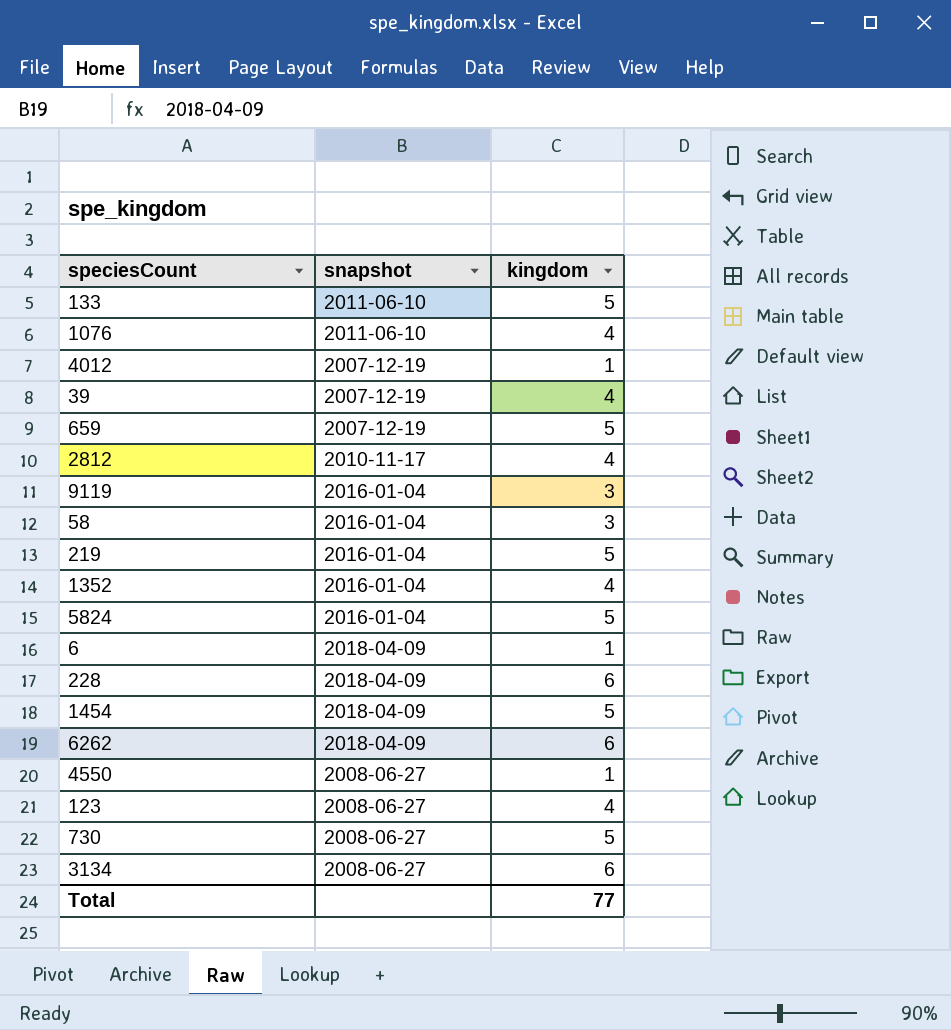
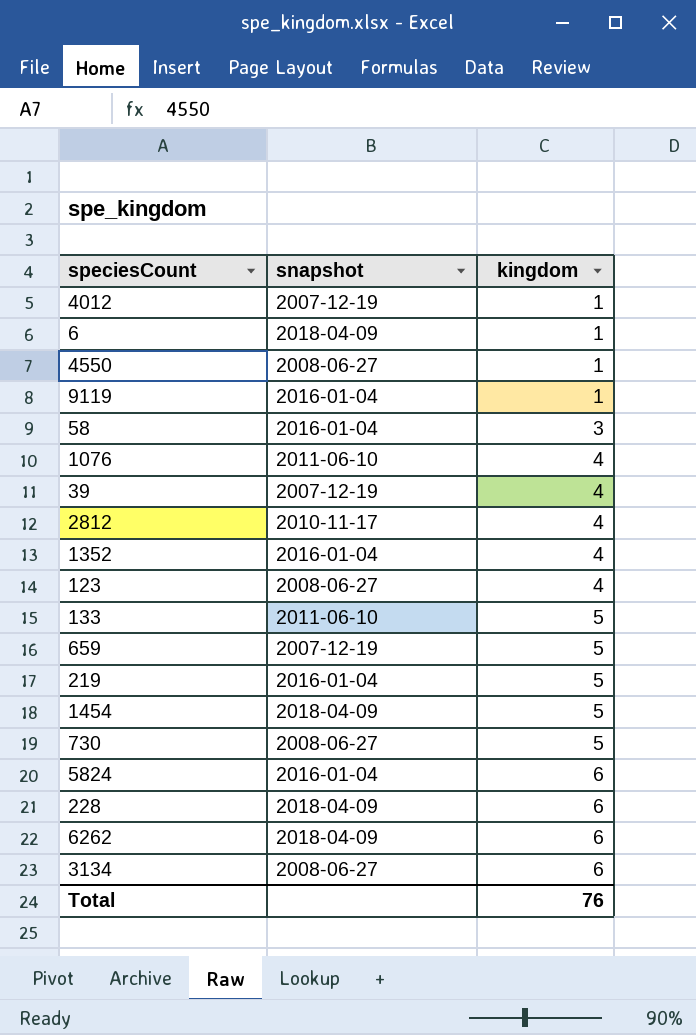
row order: none -> kingdom ascending
9119 | kingdom: 3 -> 1
5824 | kingdom: 5 -> 6
Total | kingdom: 77 -> 76

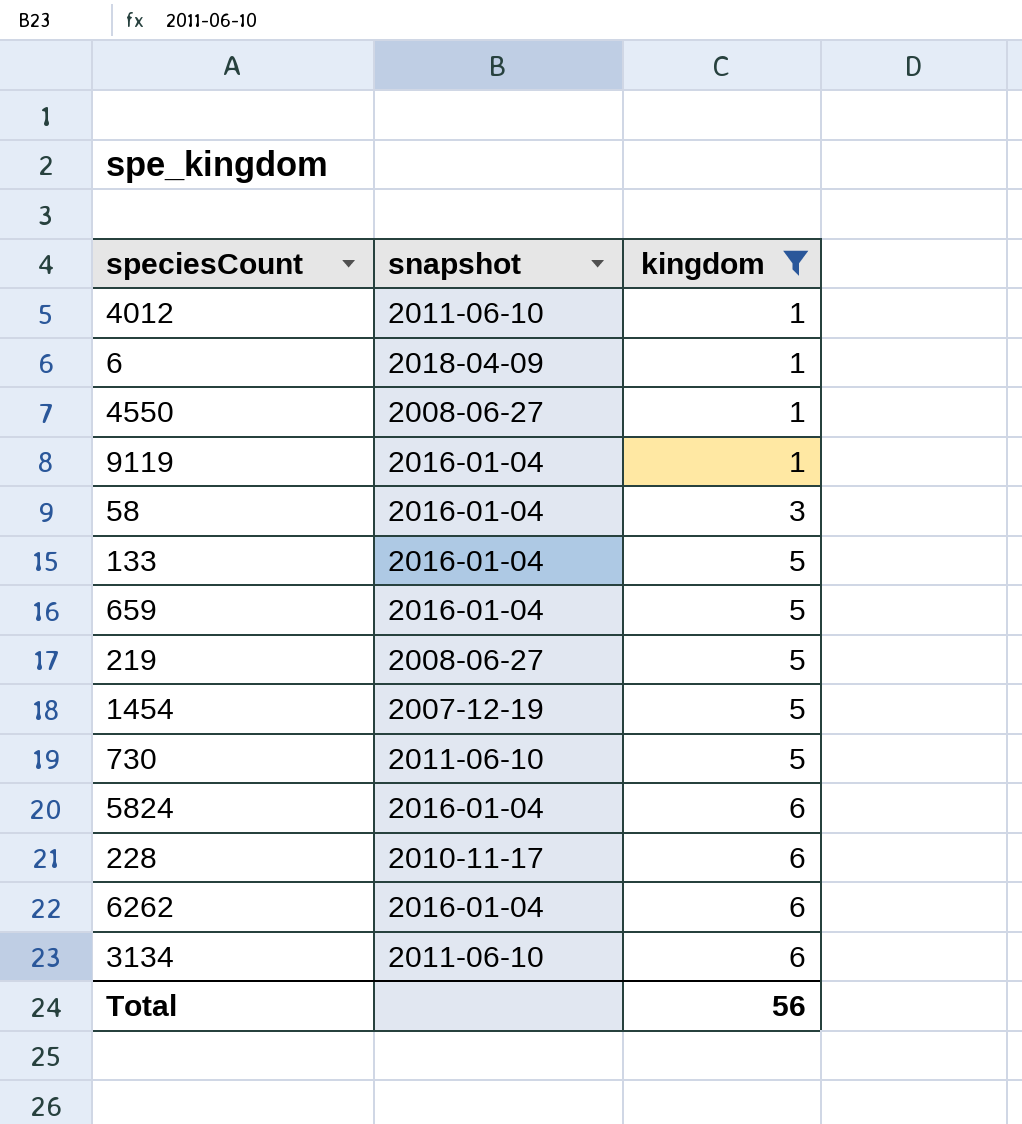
filter: none -> kingdom != 4
4012 | snapshot: 2007-12-19 -> 2011-06-10
133 | snapshot: 2011-06-10 -> 2016-01-04
659 | snapshot: 2007-12-19 -> 2016-01-04
219 | snapshot: 2016-01-04 -> 2008-06-27
1454 | snapshot: 2018-04-09 -> 2007-12-19
730 | snapshot: 2008-06-27 -> 2011-06-10
228 | snapshot: 2018-04-09 -> 2010-11-17
6262 | snapshot: 2018-04-09 -> 2016-01-04
3134 | snapshot: 2008-06-27 -> 2011-06-10
Total | kingdom: 76 -> 56

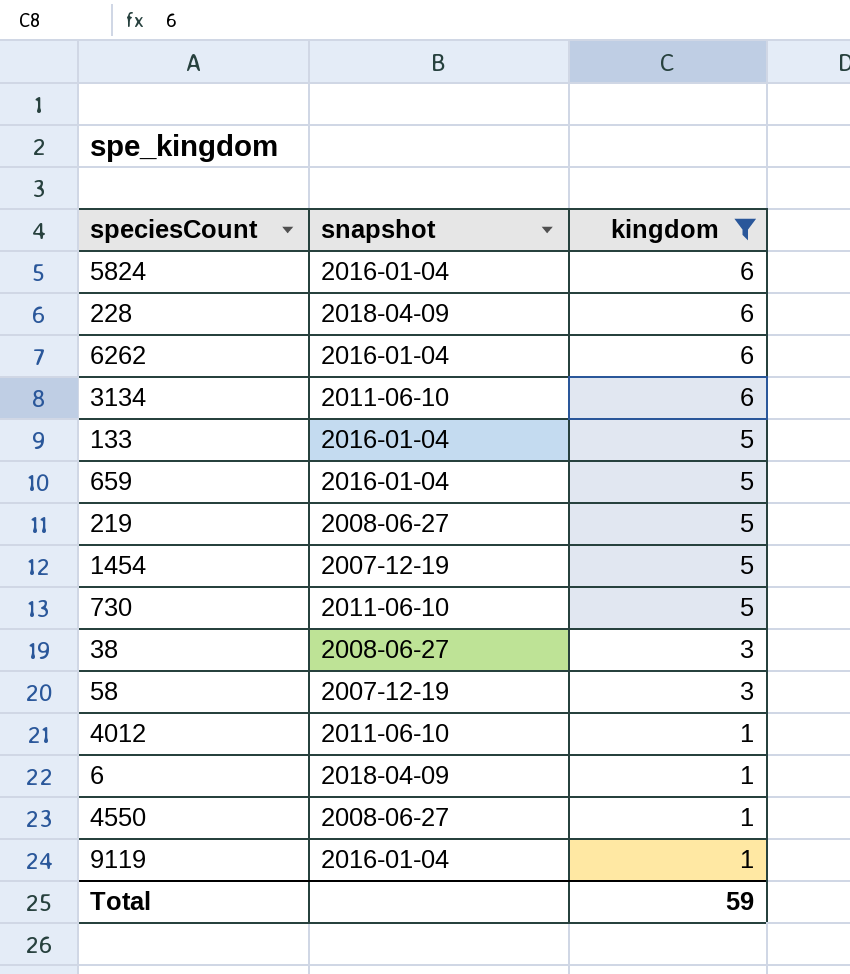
row order: kingdom ascending -> kingdom descending
228 | snapshot: 2010-11-17 -> 2018-04-09
row 38: none -> 2008-06-27 | 3
58 | snapshot: 2016-01-04 -> 2007-12-19
Total | kingdom: 56 -> 59

